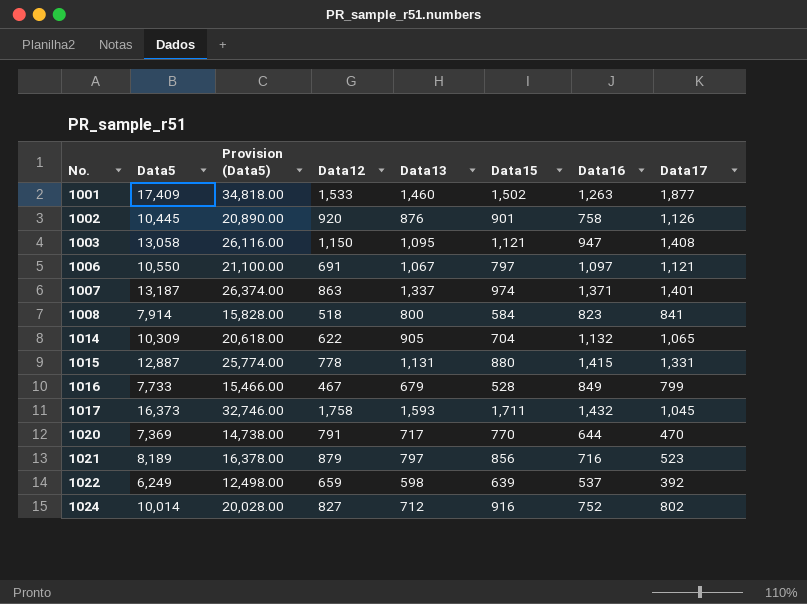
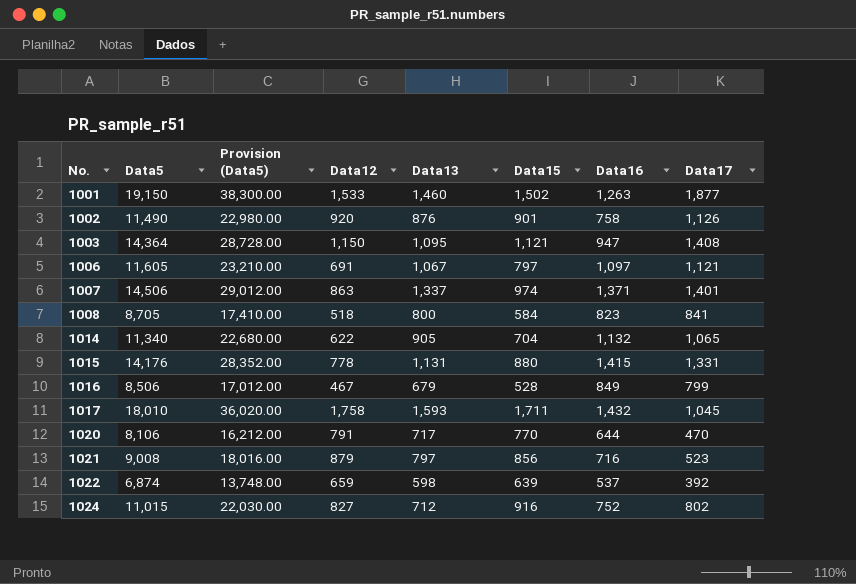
1001 | Data5: 17,409 -> 19,150
1001 | Provision (Data5): 34,818.00 -> 38,300.00
1002 | Data5: 10,445 -> 11,490
1002 | Provision (Data5): 20,890.00 -> 22,980.00
1003 | Data5: 13,058 -> 14,364
1003 | Provision (Data5): 26,116.00 -> 28,728.00
1006 | Data5: 10,550 -> 11,605
1006 | Provision (Data5): 21,100.00 -> 23,210.00
1007 | Data5: 13,187 -> 14,506
1007 | Provision (Data5): 26,374.00 -> 29,012.00
1008 | Data5: 7,914 -> 8,705
1008 | Provision (Data5): 15,828.00 -> 17,410.00
1014 | Data5: 10,309 -> 11,340
1014 | Provision (Data5): 20,618.00 -> 22,680.00
1015 | Data5: 12,887 -> 14,176
1015 | Provision (Data5): 25,774.00 -> 28,352.00
1016 | Data5: 7,733 -> 8,506
1016 | Provision (Data5): 15,466.00 -> 17,012.00
1017 | Data5: 16,373 -> 18,010
1017 | Provision (Data5): 32,746.00 -> 36,020.00
1020 | Data5: 7,369 -> 8,106
1020 | Provision (Data5): 14,738.00 -> 16,212.00
1021 | Data5: 8,189 -> 9,008
1021 | Provision (Data5): 16,378.00 -> 18,016.00
1022 | Data5: 6,249 -> 6,874
1022 | Provision (Data5): 12,498.00 -> 13,748.00
1024 | Data5: 10,014 -> 11,015
1024 | Provision (Data5): 20,028.00 -> 22,030.00

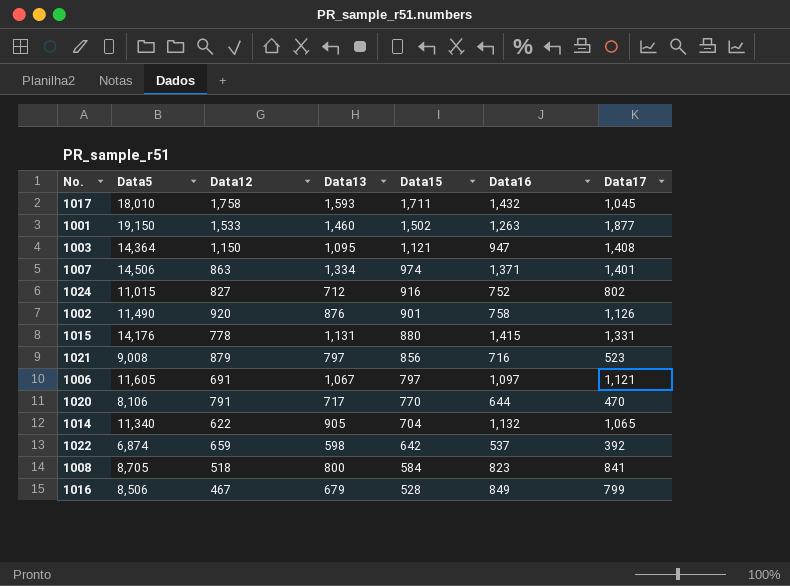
row order: No. ascending -> Data15 descending
column Provision (Data5) | formula: [Data5] * 2 -> none
1007 | Data13: 1,337 -> 1,334
1022 | Data15: 639 -> 642

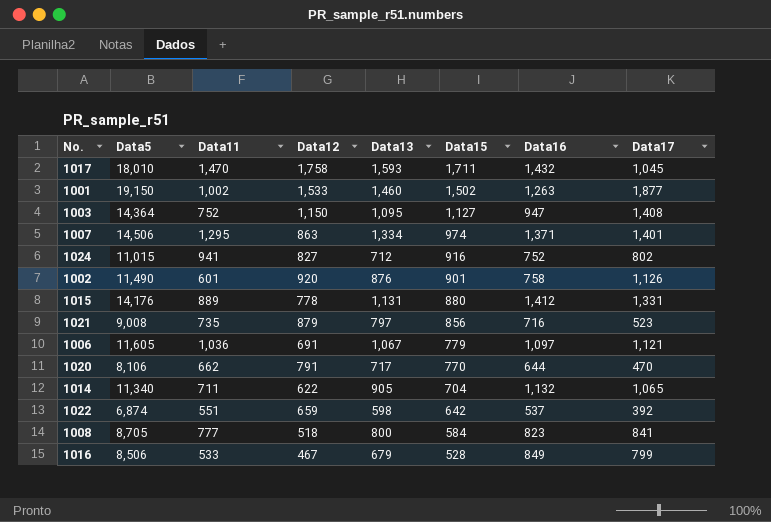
column Data11 | position: none -> 3
1003 | Data15: 1,121 -> 1,127
1015 | Data16: 1,415 -> 1,412
1006 | Data15: 797 -> 779

